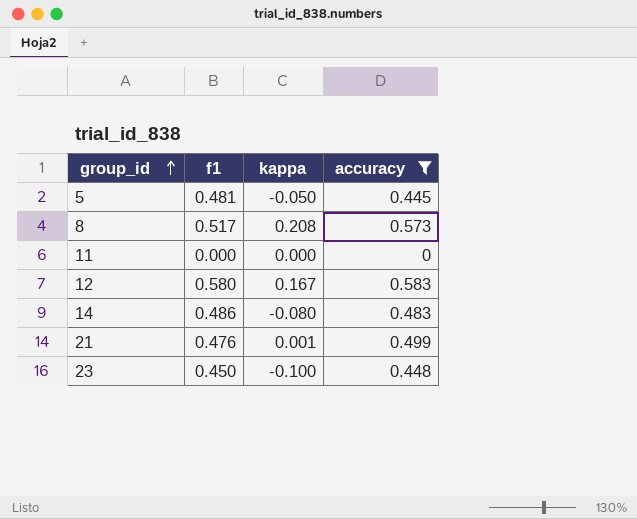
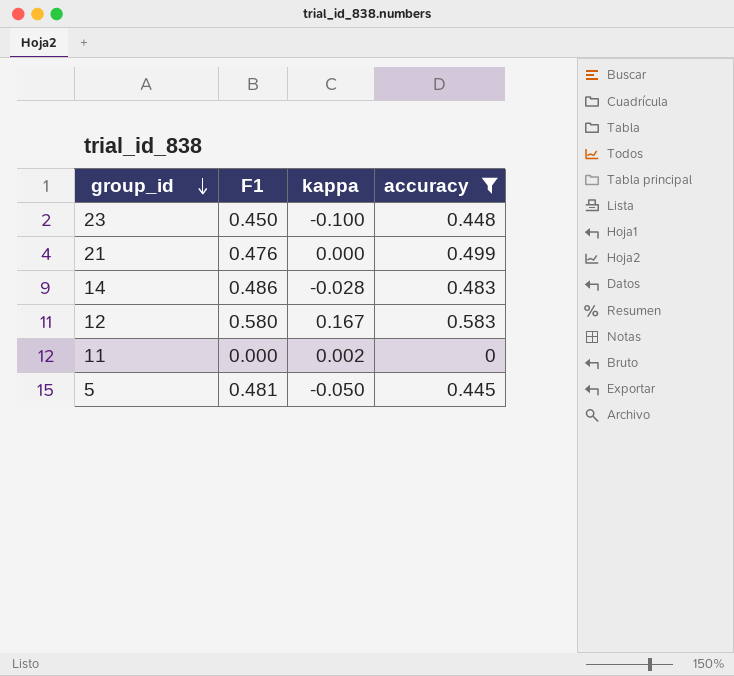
row order: group_id ascending -> group_id descending
column name: f1 -> F1
row 8: 0.517 | 0.208 | 0.573 -> none
21 | kappa: 0.001 -> 0.000
14 | kappa: -0.080 -> -0.028
11 | kappa: 0.000 -> 0.002

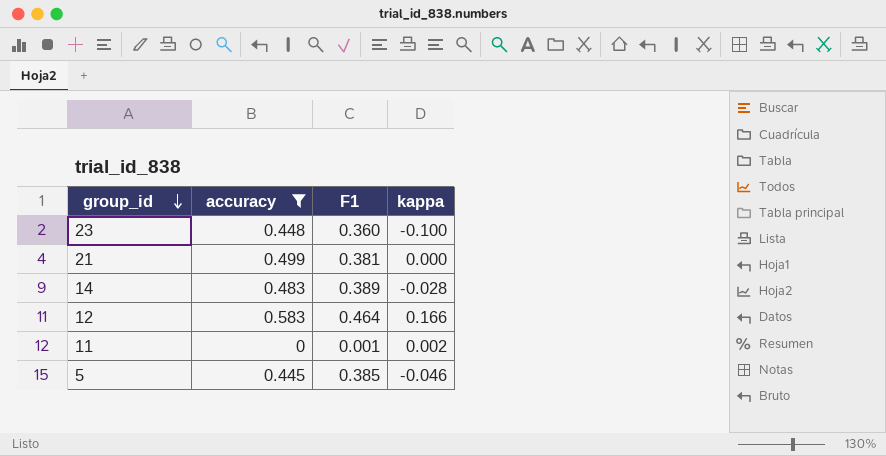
column accuracy | position: 4 -> 2
23 | F1: 0.450 -> 0.360
21 | F1: 0.476 -> 0.381
14 | F1: 0.486 -> 0.389
12 | F1: 0.580 -> 0.464
12 | kappa: 0.167 -> 0.166
11 | F1: 0.000 -> 0.001
5 | F1: 0.481 -> 0.385
5 | kappa: -0.050 -> -0.046

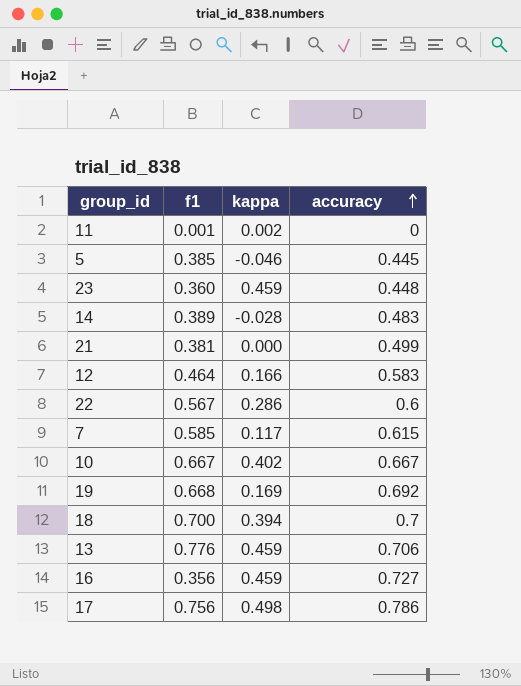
filter: accuracy <= 0.583 -> none
row order: group_id descending -> accuracy ascending
column name: F1 -> f1
column accuracy | position: 2 -> 4
23 | kappa: -0.100 -> 0.459

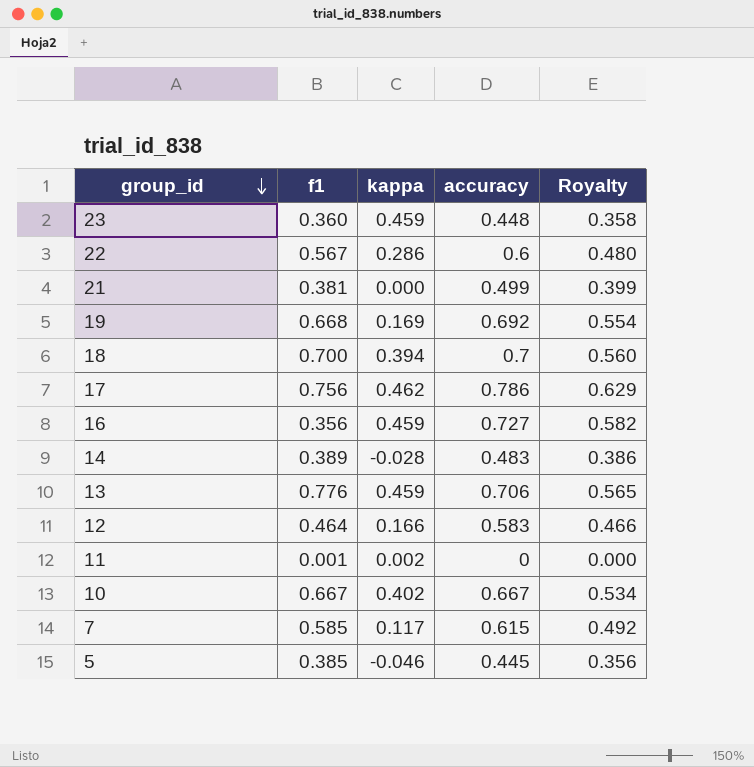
row order: accuracy ascending -> group_id descending
column Royalty | formula: none -> [accuracy] * 0.8
17 | kappa: 0.498 -> 0.462

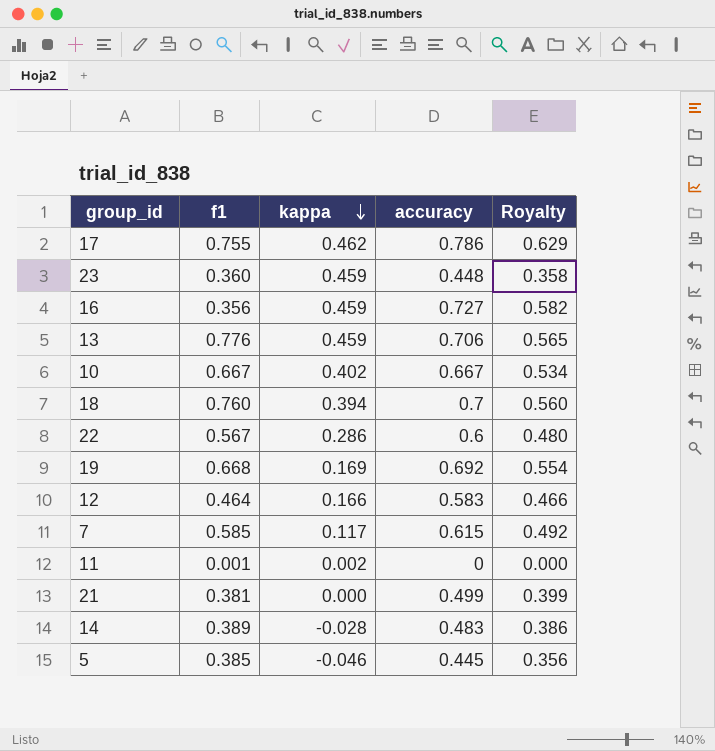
row order: group_id descending -> kappa descending
17 | f1: 0.756 -> 0.755
18 | f1: 0.700 -> 0.760

